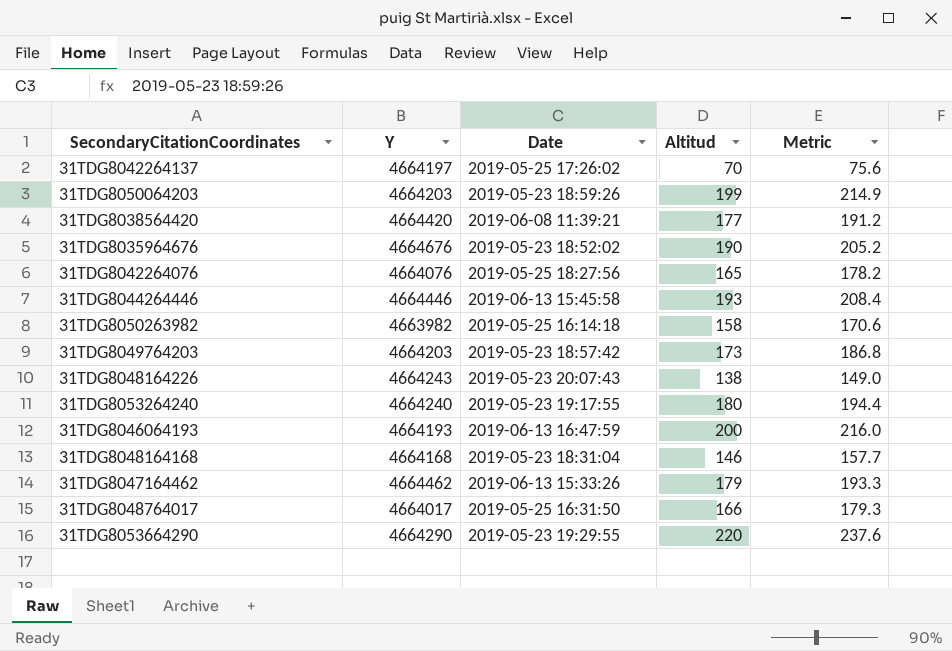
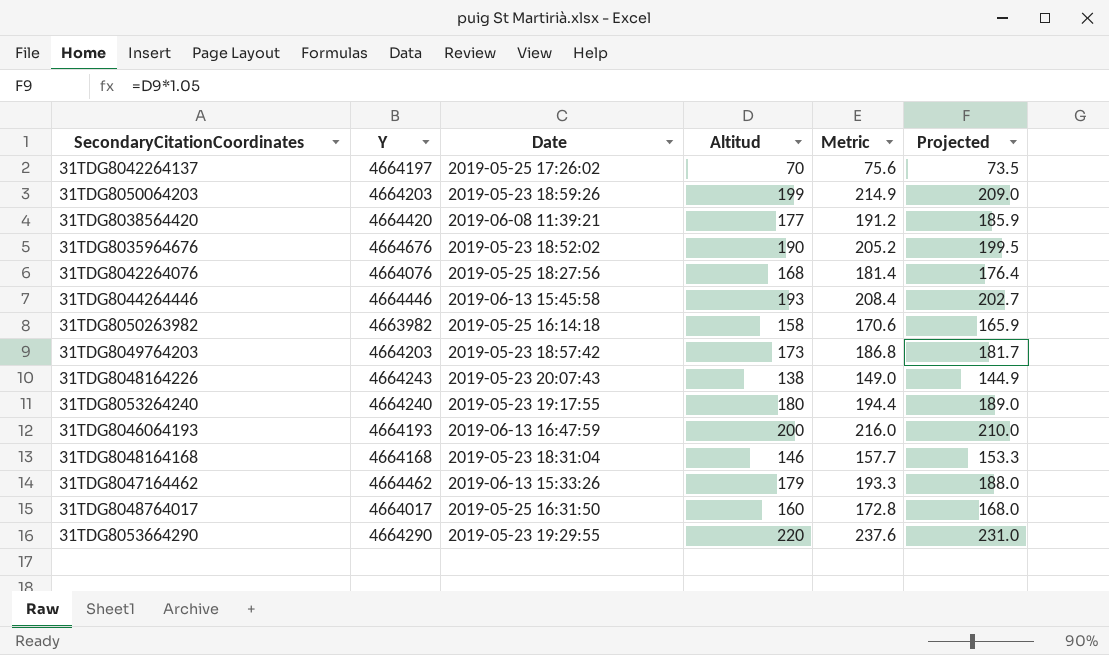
column Projected | formula: none -> [Altitud] * 1.05
31TDG8042264076 | Altitud: 165 -> 168
31TDG8042264076 | Metric: 178.2 -> 181.4
31TDG8048764017 | Altitud: 166 -> 160
31TDG8048764017 | Metric: 179.3 -> 172.8

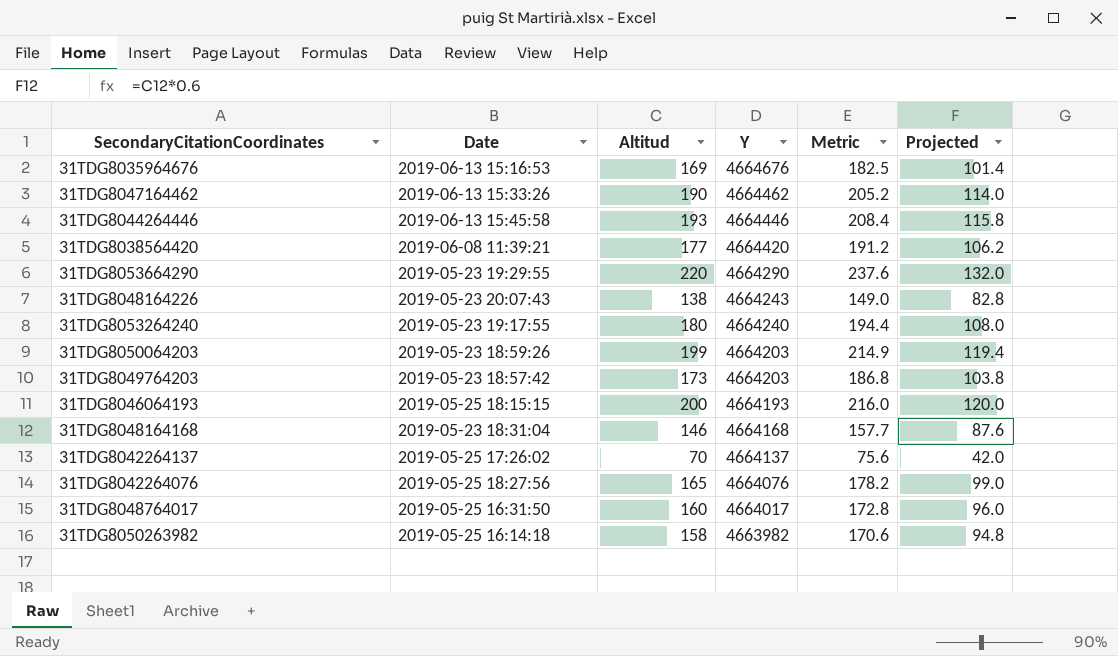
row order: none -> Y descending
column Y | position: 2 -> 4
column Projected | formula: [Altitud] * 1.05 -> [Altitud] * 0.6
31TDG8035964676 | Date: 2019-05-23 18:52:02 -> 2019-06-13 15:16:53
31TDG8035964676 | Altitud: 190 -> 169
31TDG8035964676 | Metric: 205.2 -> 182.5
31TDG8047164462 | Altitud: 179 -> 190
31TDG8047164462 | Metric: 193.3 -> 205.2
31TDG8046064193 | Date: 2019-06-13 16:47:59 -> 2019-05-25 18:15:15
31TDG8042264137 | Y: 4664197 -> 4664137
31TDG8042264076 | Altitud: 168 -> 165
31TDG8042264076 | Metric: 181.4 -> 178.2

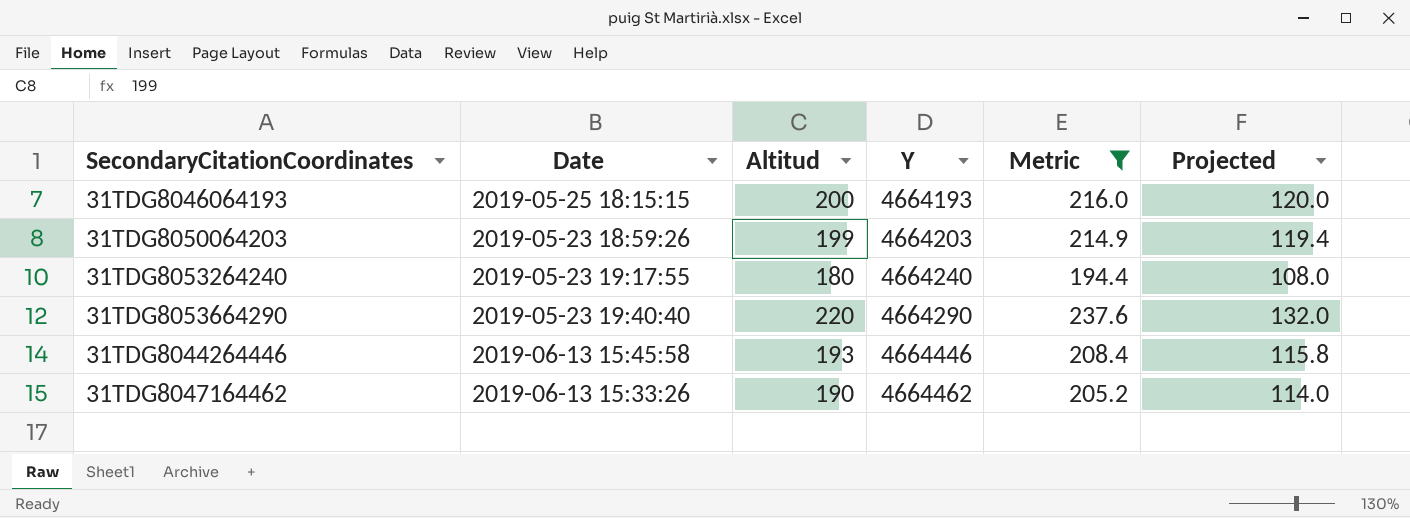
filter: none -> Metric >= 194.4
row order: Y descending -> Y ascending
31TDG8053664290 | Date: 2019-05-23 19:29:55 -> 2019-05-23 19:40:40

